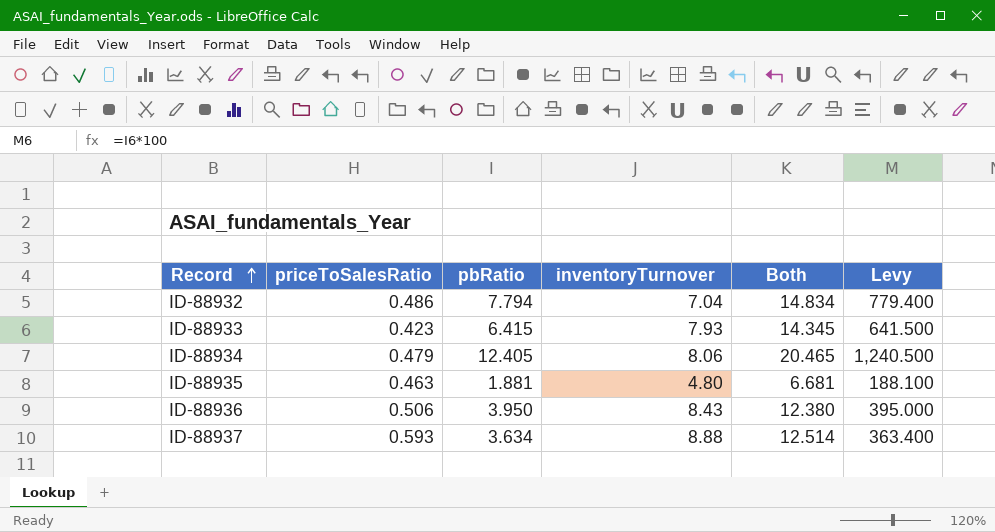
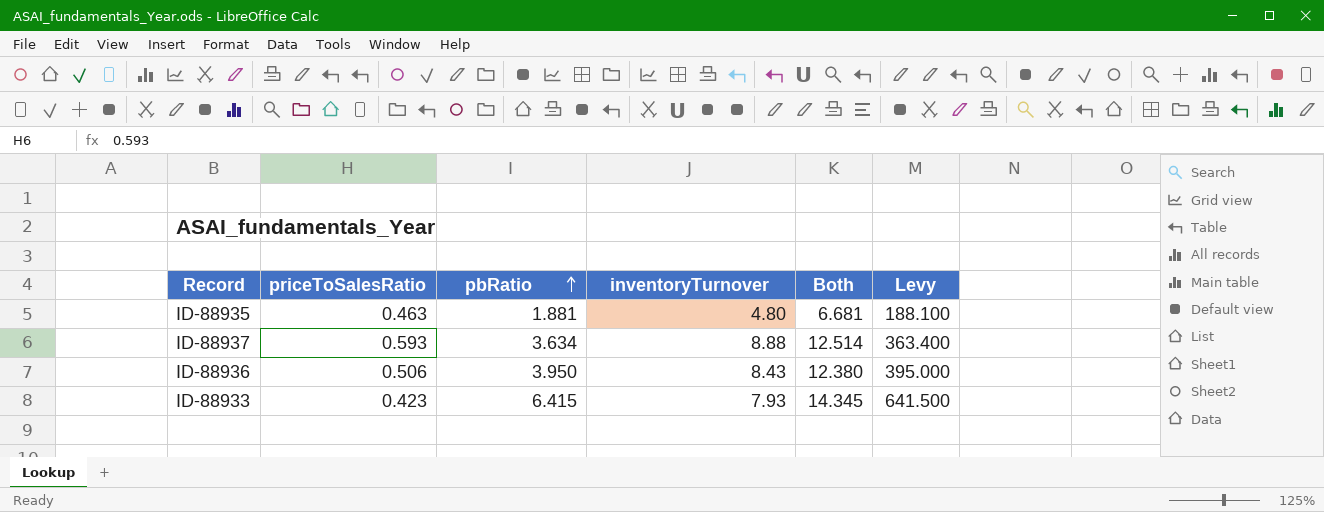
row order: Record ascending -> pbRatio ascending
row ID-88932: 0.486 | 7.794 | 7.04 | 14.834 | 779.400 -> none
row ID-88934: 0.479 | 12.405 | 8.06 | 20.465 | 1,240.500 -> none

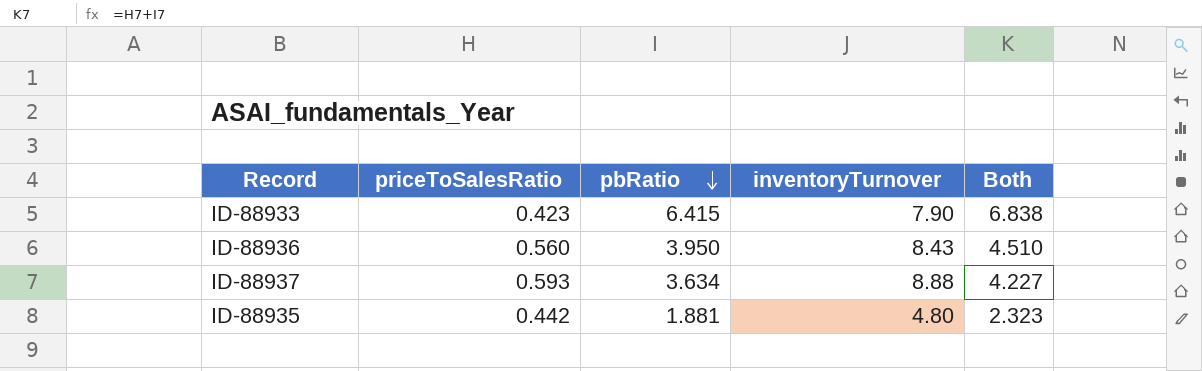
row order: pbRatio ascending -> pbRatio descending
column Levy | formula: [pbRatio] * 100 -> none
column Both | formula: [pbRatio] + [inventoryTurnover] -> [priceToSalesRatio] + [pbRatio]
ID-88933 | inventoryTurnover: 7.93 -> 7.90
ID-88936 | priceToSalesRatio: 0.506 -> 0.560
ID-88935 | priceToSalesRatio: 0.463 -> 0.442

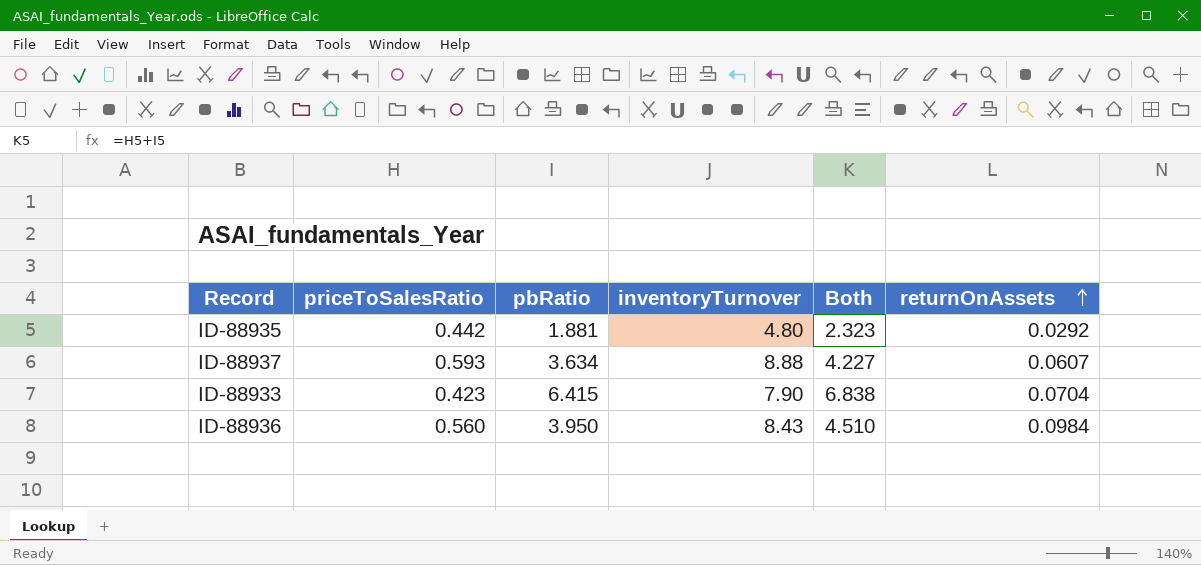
row order: pbRatio descending -> returnOnAssets ascending
column returnOnAssets | position: none -> 6

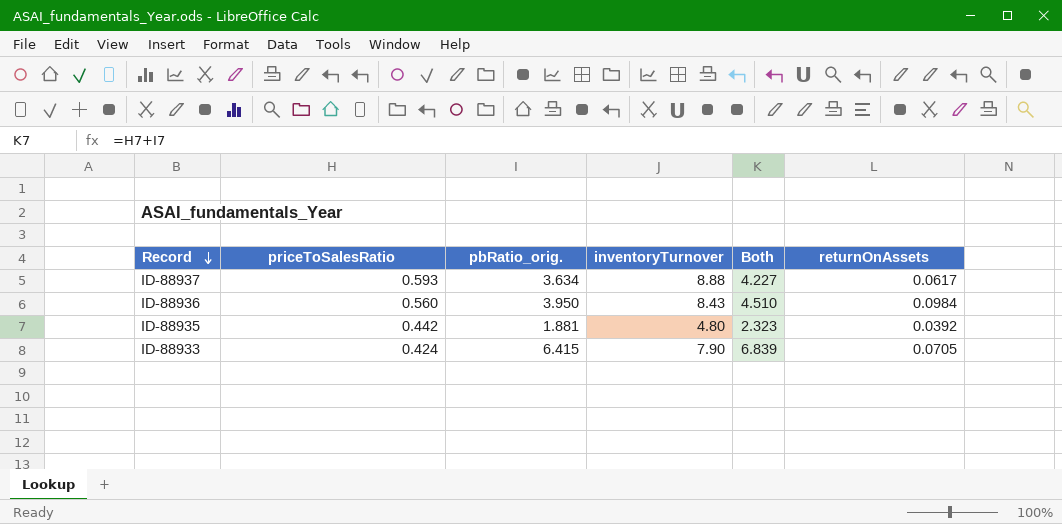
row order: returnOnAssets ascending -> Record descending
column name: pbRatio -> pbRatio_orig.
ID-88937 | returnOnAssets: 0.0607 -> 0.0617
ID-88935 | returnOnAssets: 0.0292 -> 0.0392
ID-88933 | priceToSalesRatio: 0.423 -> 0.424
ID-88933 | Both: 6.838 -> 6.839
ID-88933 | returnOnAssets: 0.0704 -> 0.0705

